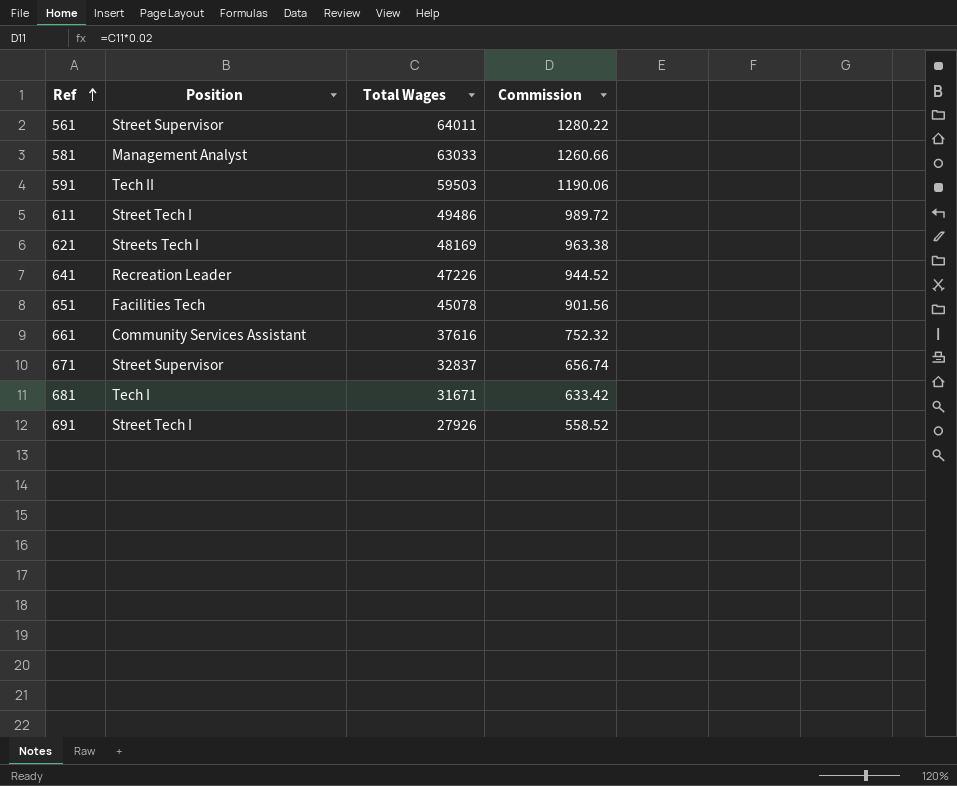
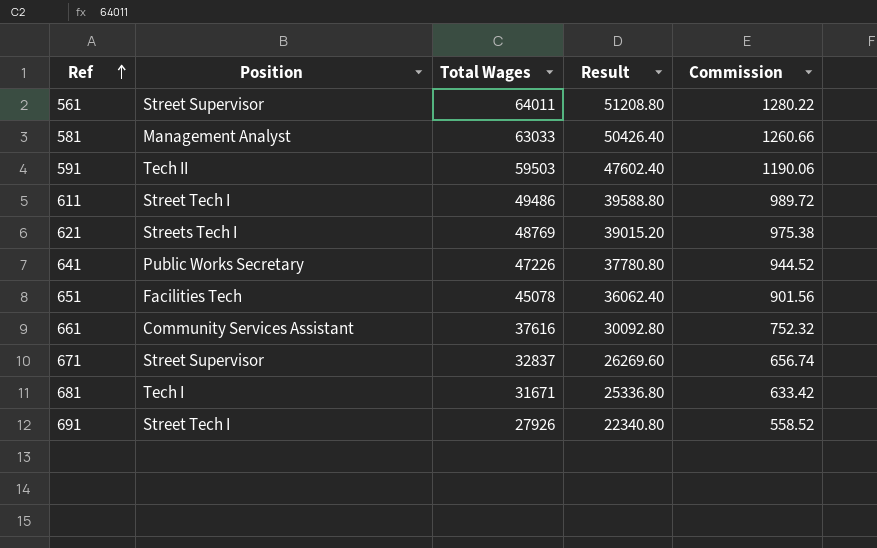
column Result | formula: none -> [Total Wages] * 0.8
621 | Total Wages: 48169 -> 48769
621 | Commission: 963.38 -> 975.38
641 | Position: Recreation Leader -> Public Works Secretary

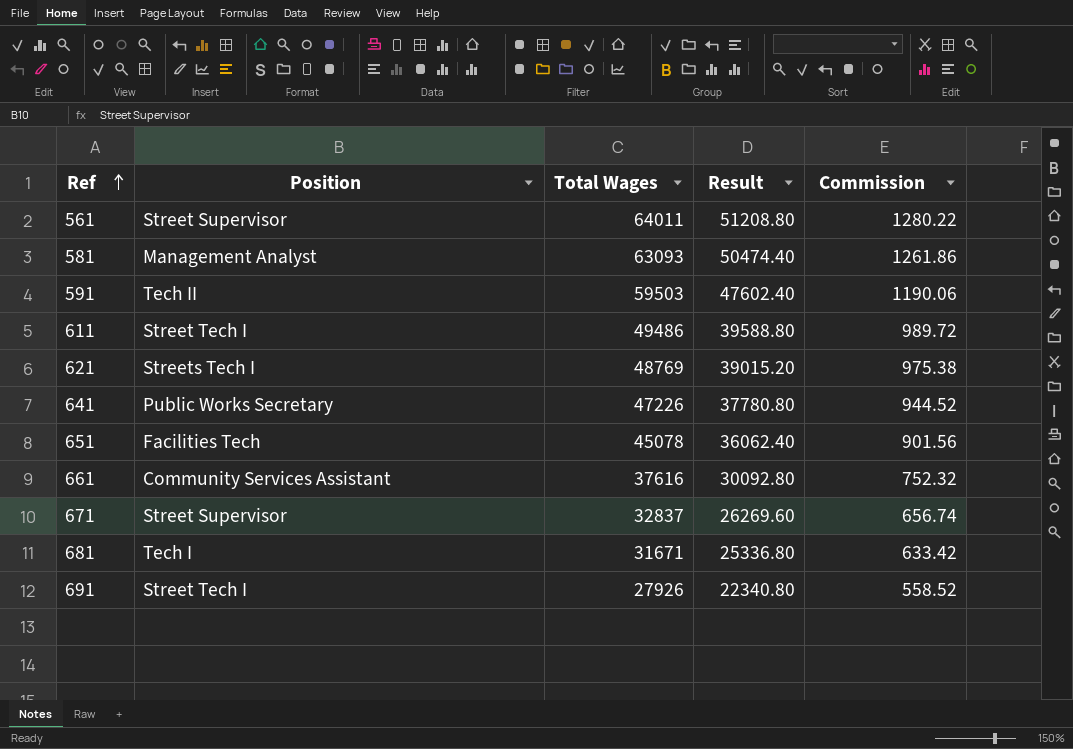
581 | Total Wages: 63033 -> 63093
581 | Result: 50426.40 -> 50474.40
581 | Commission: 1260.66 -> 1261.86

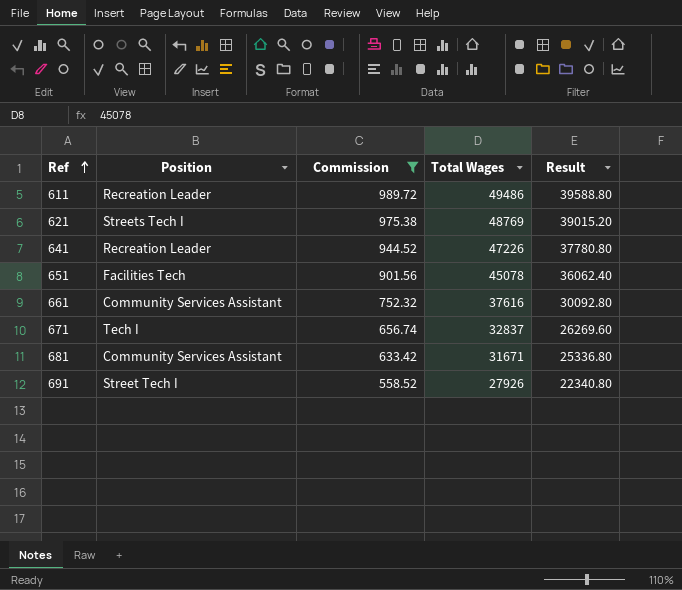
filter: none -> Commission <= 989.72
column Commission | position: 5 -> 3
611 | Position: Street Tech I -> Recreation Leader
641 | Position: Public Works Secretary -> Recreation Leader
671 | Position: Street Supervisor -> Tech I
681 | Position: Tech I -> Community Services Assistant

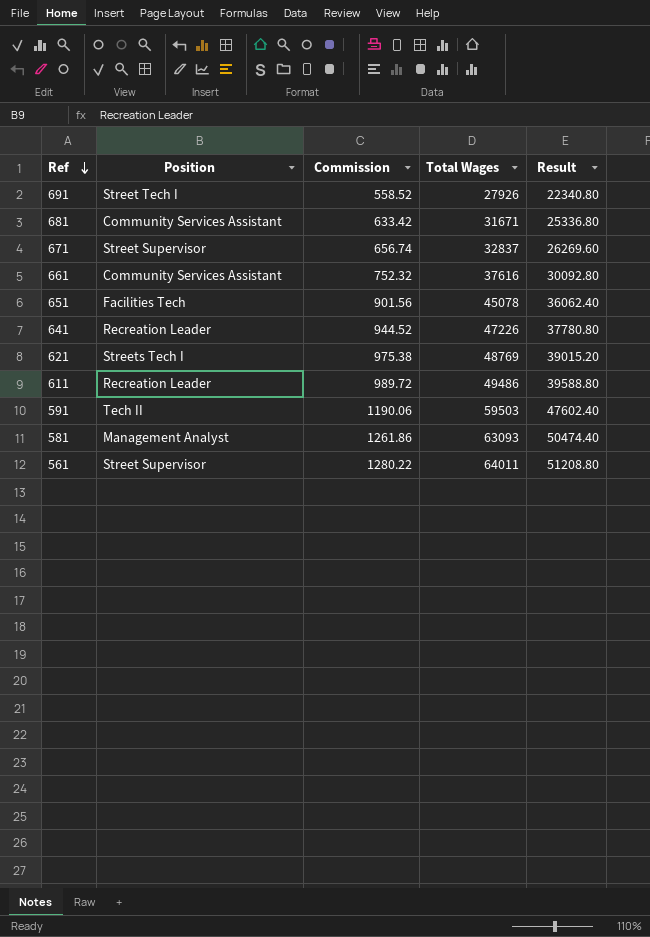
filter: Commission <= 989.72 -> none
row order: Ref ascending -> Ref descending
671 | Position: Tech I -> Street Supervisor

